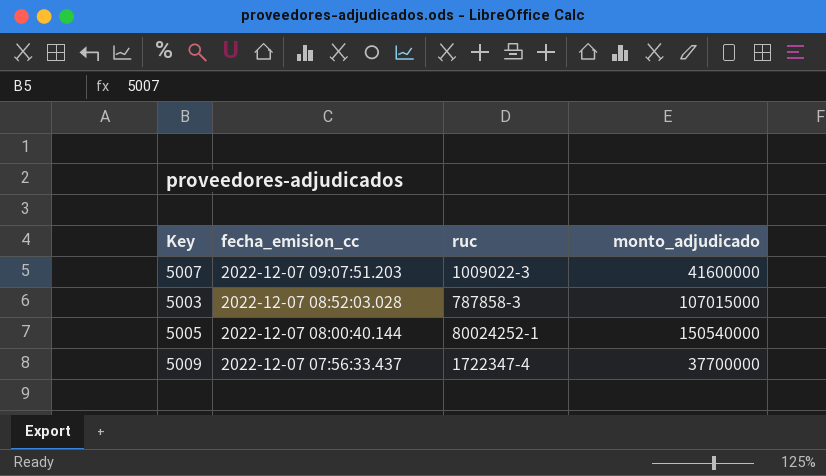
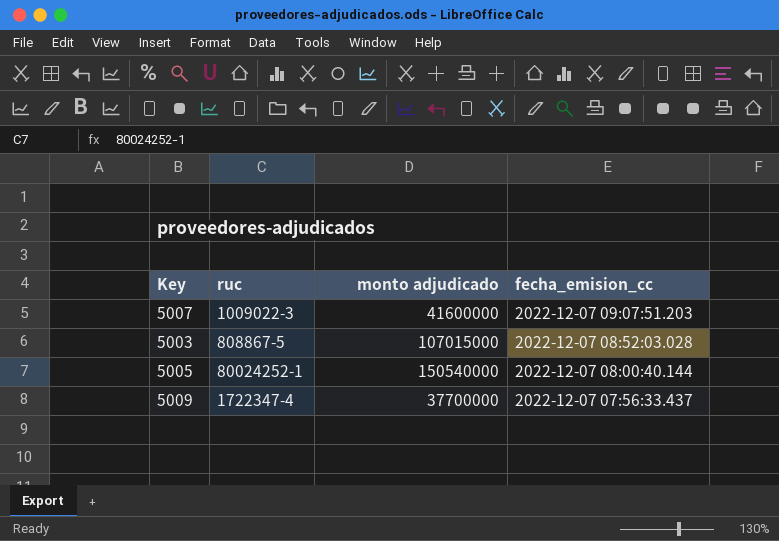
column name: monto_adjudicado -> monto adjudicado
column fecha_emision_cc | position: 2 -> 4
5003 | ruc: 787858-3 -> 808867-5

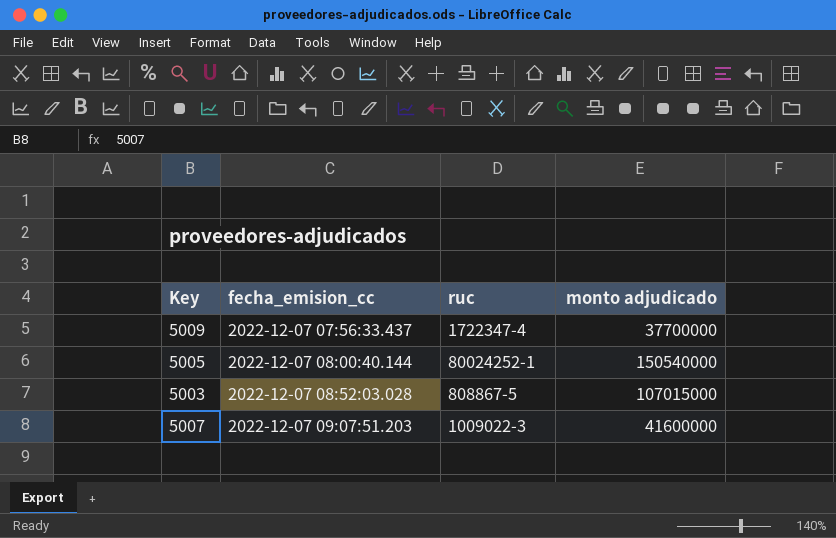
row order: fecha_emision_cc descending -> fecha_emision_cc ascending
column fecha_emision_cc | position: 4 -> 2

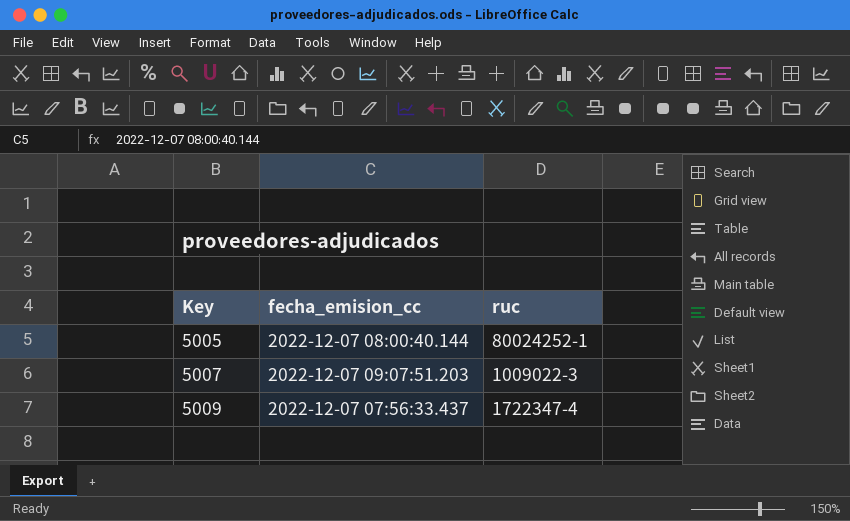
row order: fecha_emision_cc ascending -> Key ascending
column monto adjudicado | position: 4 -> none
row 5003: 2022-12-07 08:52:03.028 | 808867-5 | 107015000 -> none

